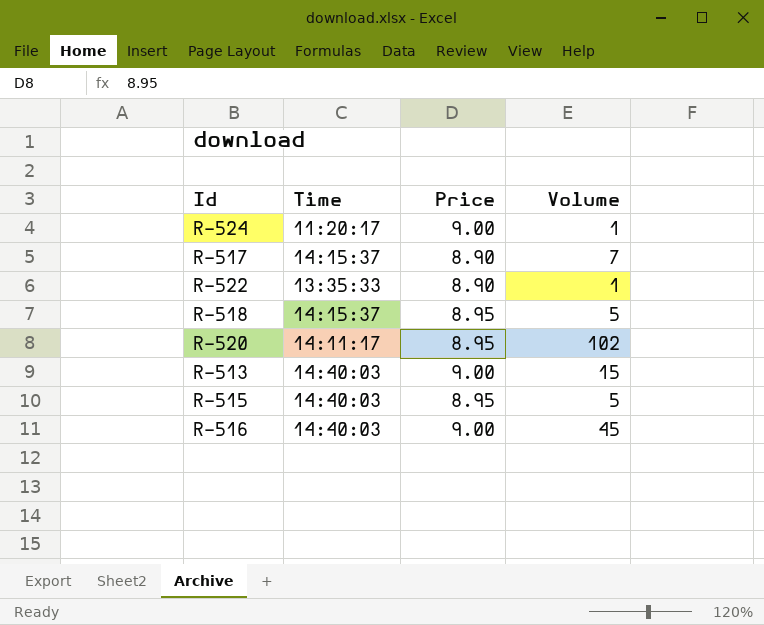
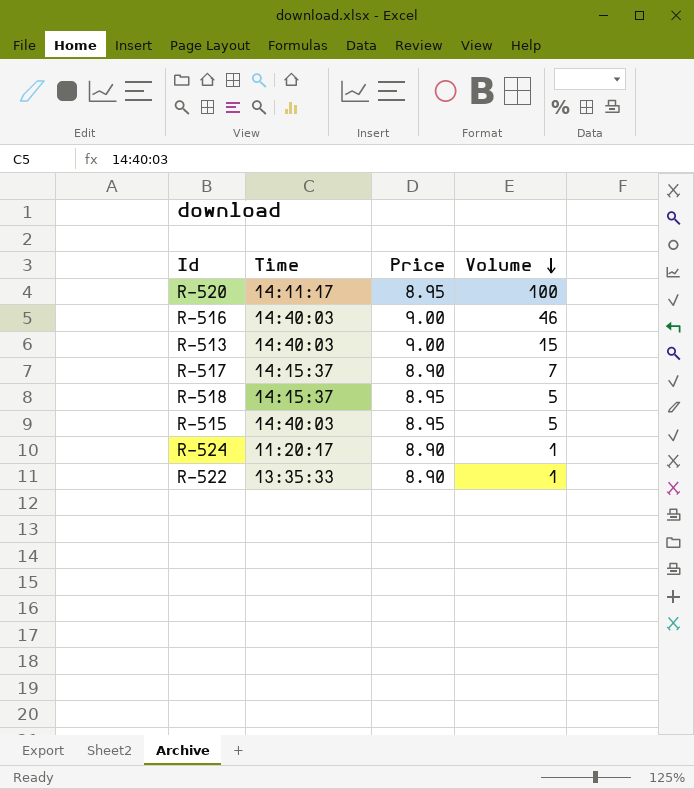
row order: none -> Volume descending
R-520 | Volume: 102 -> 100
R-516 | Volume: 45 -> 46
R-524 | Price: 9.00 -> 8.90

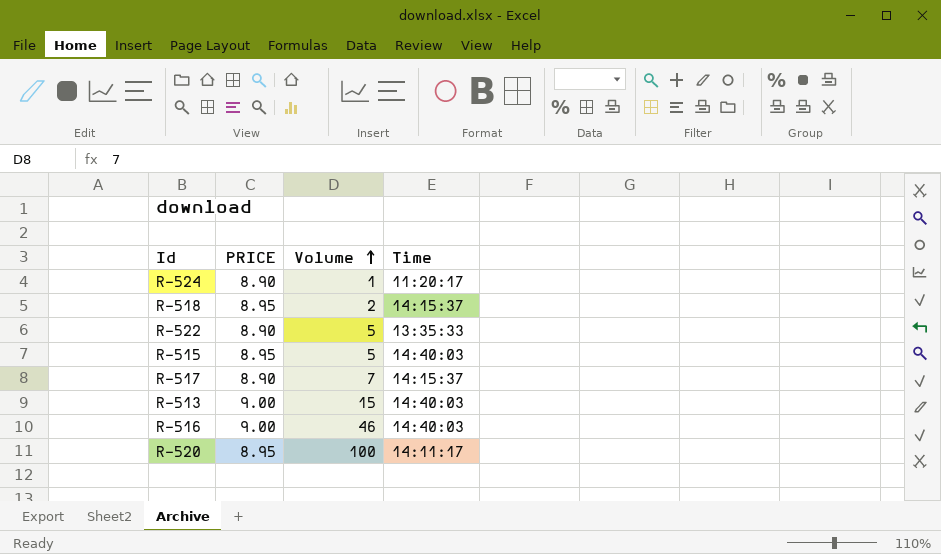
row order: Volume descending -> Volume ascending
column name: Price -> PRICE
column Time | position: 2 -> 4
R-518 | Volume: 5 -> 2
R-522 | Volume: 1 -> 5

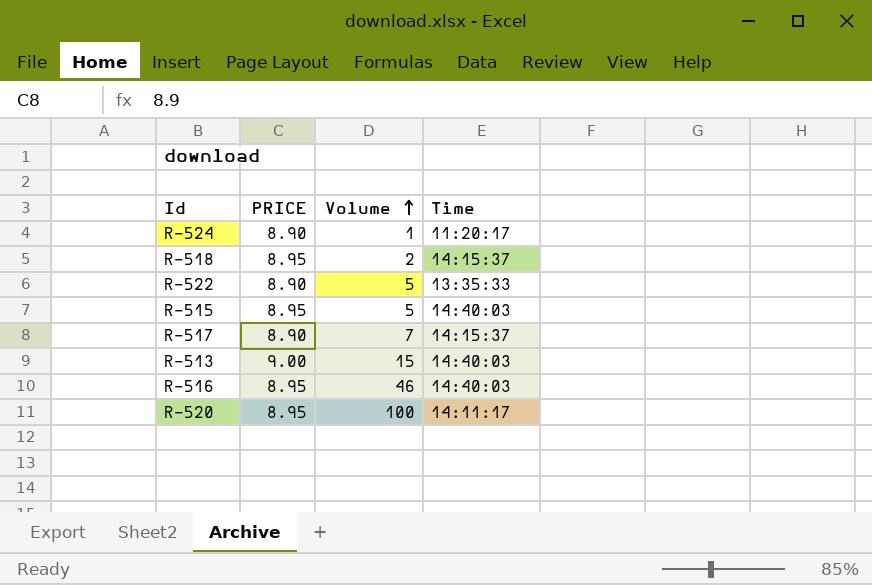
R-516 | PRICE: 9.00 -> 8.95

